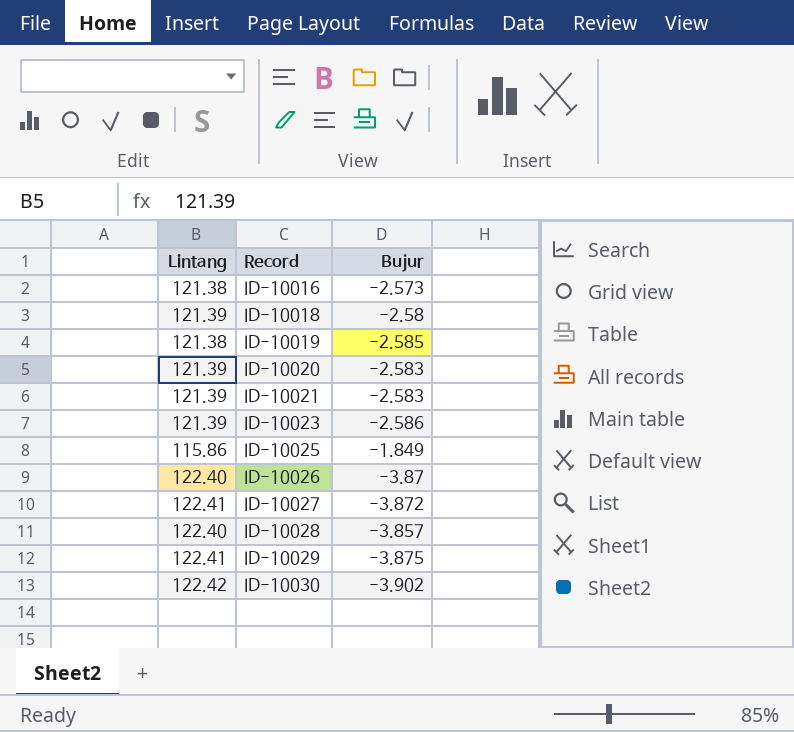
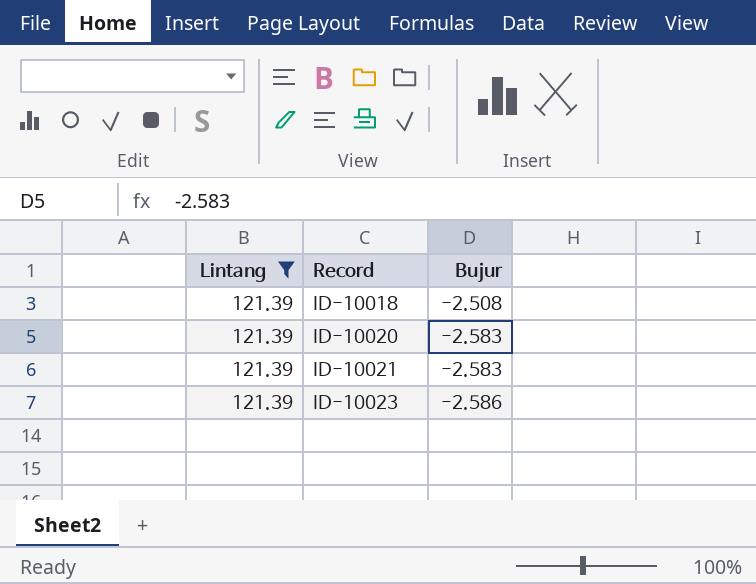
filter: none -> Lintang = 121.39
ID-10018 | Bujur: -2.58 -> -2.508

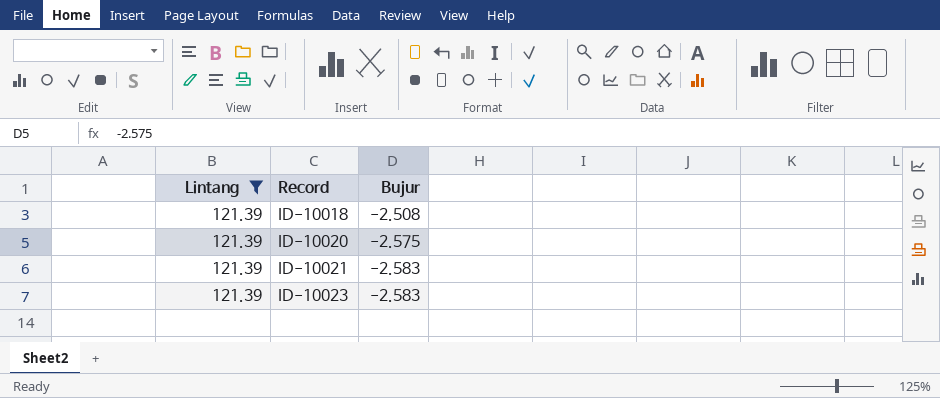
ID-10020 | Bujur: -2.583 -> -2.575
ID-10023 | Bujur: -2.586 -> -2.583

